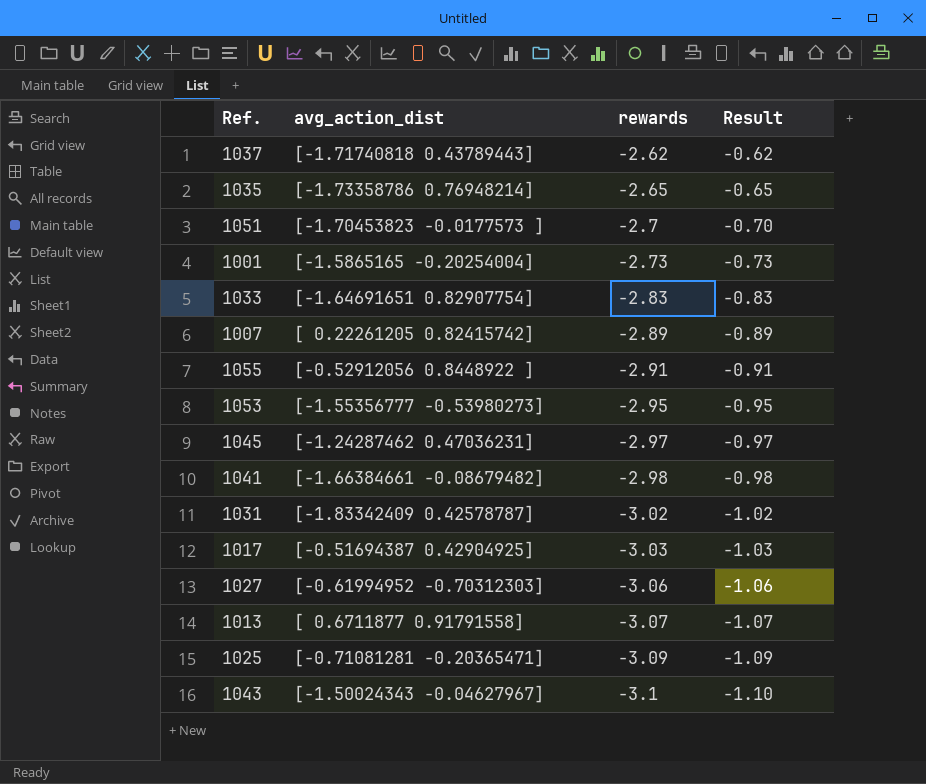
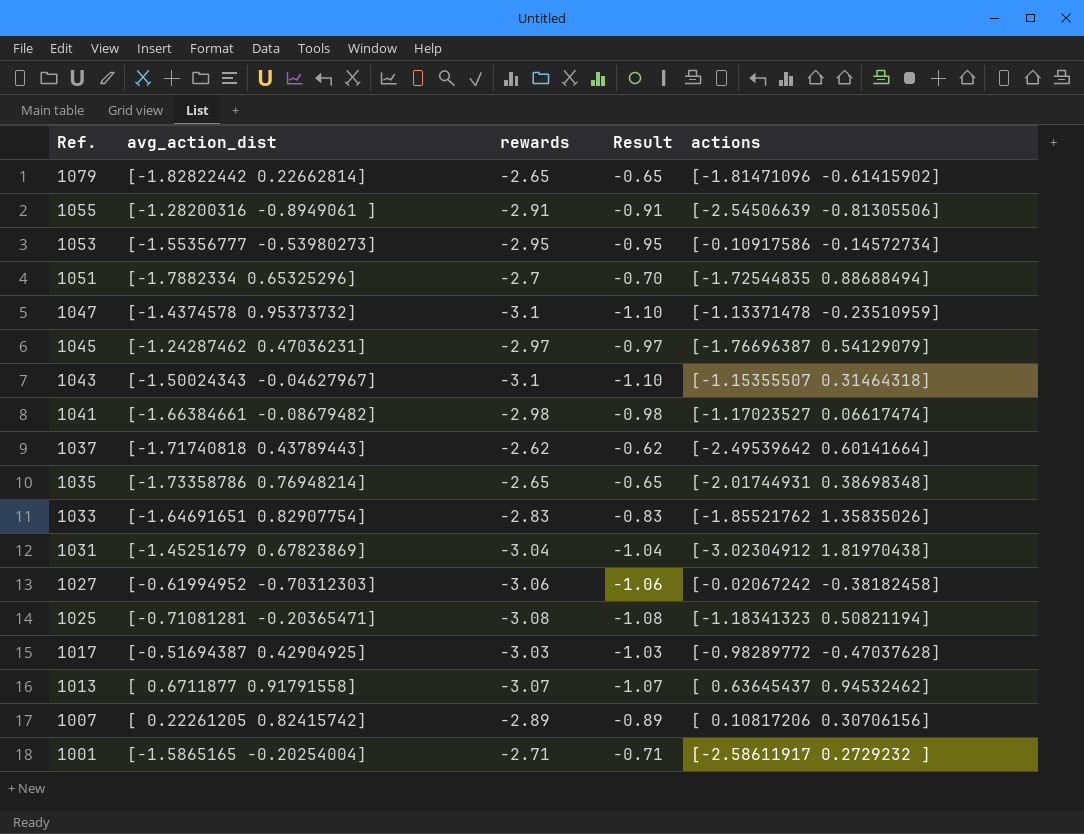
row order: rewards descending -> Ref. descending
column actions | position: none -> 5
row 1079: none -> [-1.82822442 0.22662814] | -2.65 | -0.65 | [-1.81471096 -0.61415902]
1055 | avg_action_dist: [-0.52912056 0.8448922 ] -> [-1.28200316 -0.8949061 ]
1051 | avg_action_dist: [-1.70453823 -0.0177573 ] -> [-1.7882334 0.65325296]
row 1047: none -> [-1.4374578 0.95373732] | -3.1 | -1.10 | [-1.13371478 -0.23510959]
1031 | avg_action_dist: [-1.83342409 0.42578787] -> [-1.45251679 0.67823869]
1031 | rewards: -3.02 -> -3.04
1031 | Result: -1.02 -> -1.04
1025 | rewards: -3.09 -> -3.08
1025 | Result: -1.09 -> -1.08
1001 | rewards: -2.73 -> -2.71
1001 | Result: -0.73 -> -0.71

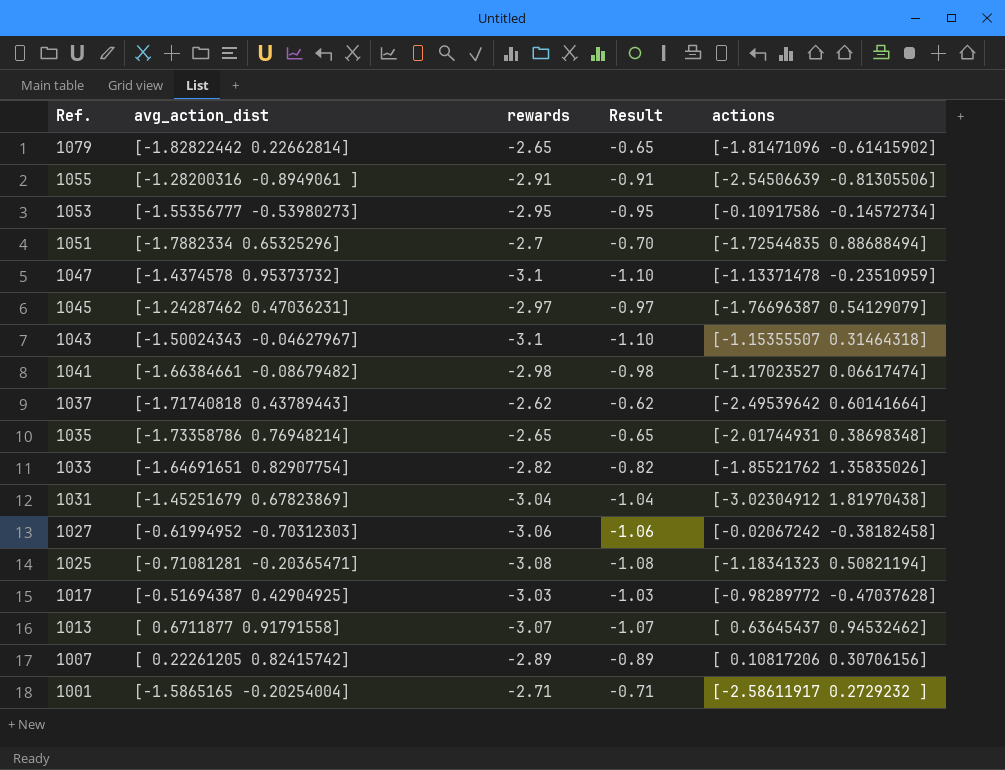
1033 | rewards: -2.83 -> -2.82
1033 | Result: -0.83 -> -0.82

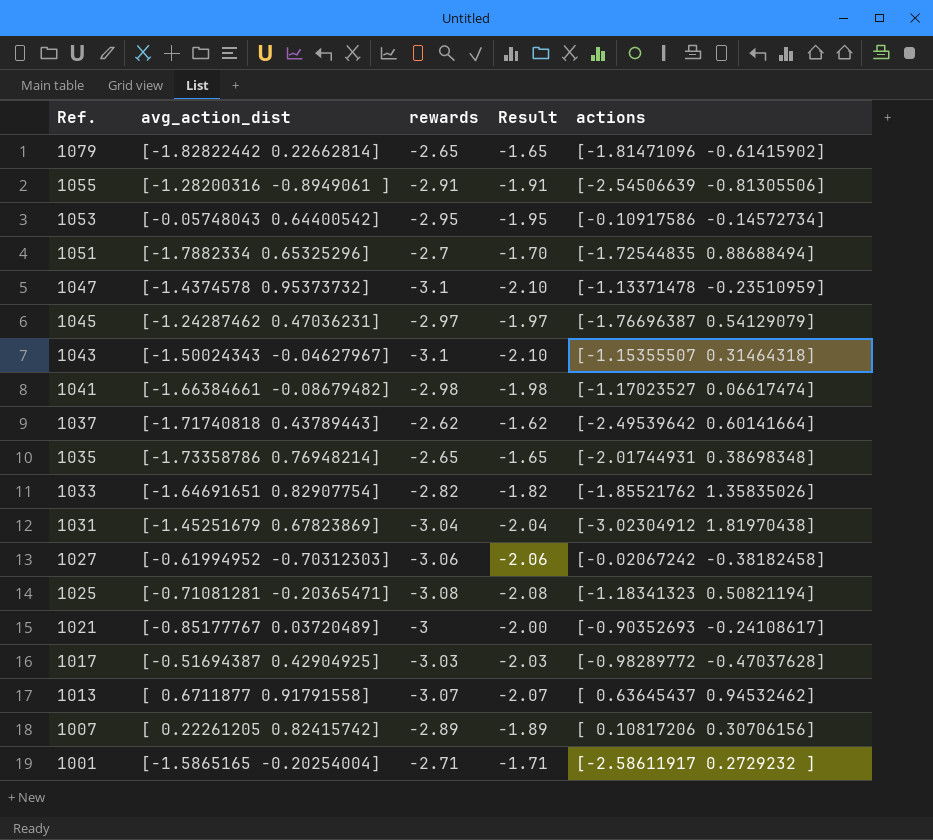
column Result | formula: [rewards] + 2 -> [rewards] + 1
1053 | avg_action_dist: [-1.55356777 -0.53980273] -> [-0.05748043 0.64400542]
row 1021: none -> [-0.85177767 0.03720489] | -3 | -2.00 | [-0.90352693 -0.24108617]

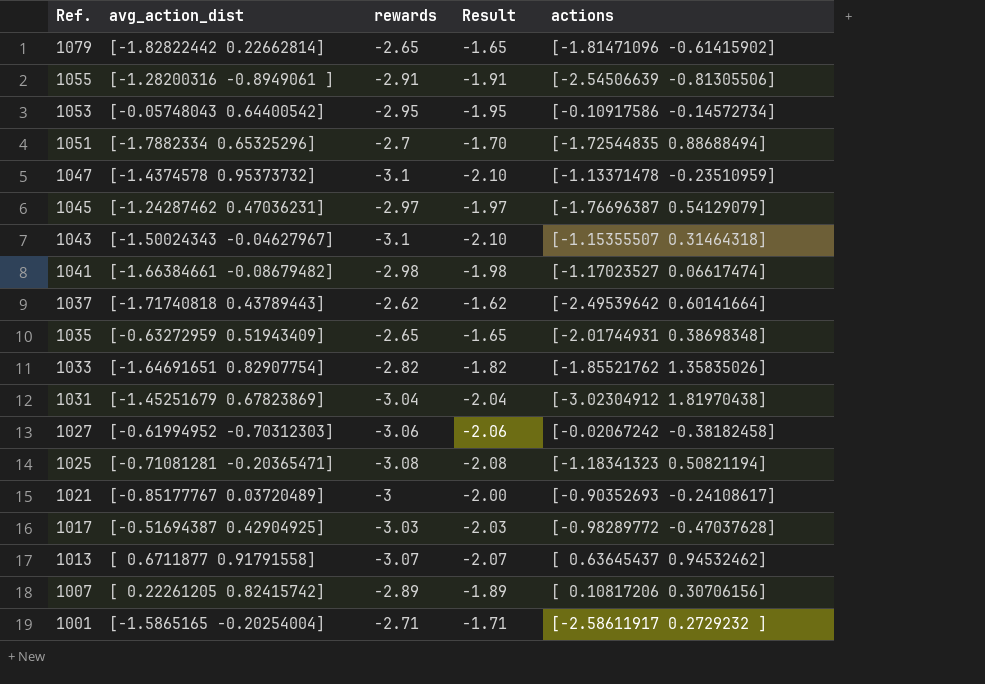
1035 | avg_action_dist: [-1.73358786 0.76948214] -> [-0.63272959 0.51943409]

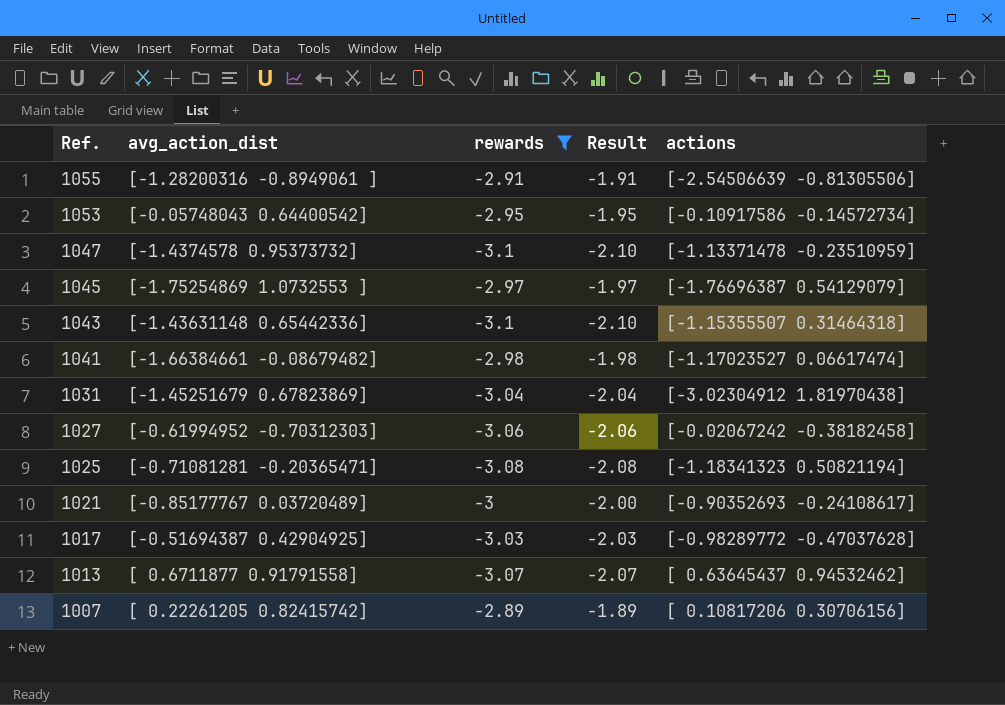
filter: none -> rewards <= -2.89
1045 | avg_action_dist: [-1.24287462 0.47036231] -> [-1.75254869 1.0732553 ]
1043 | avg_action_dist: [-1.50024343 -0.04627967] -> [-1.43631148 0.65442336]

